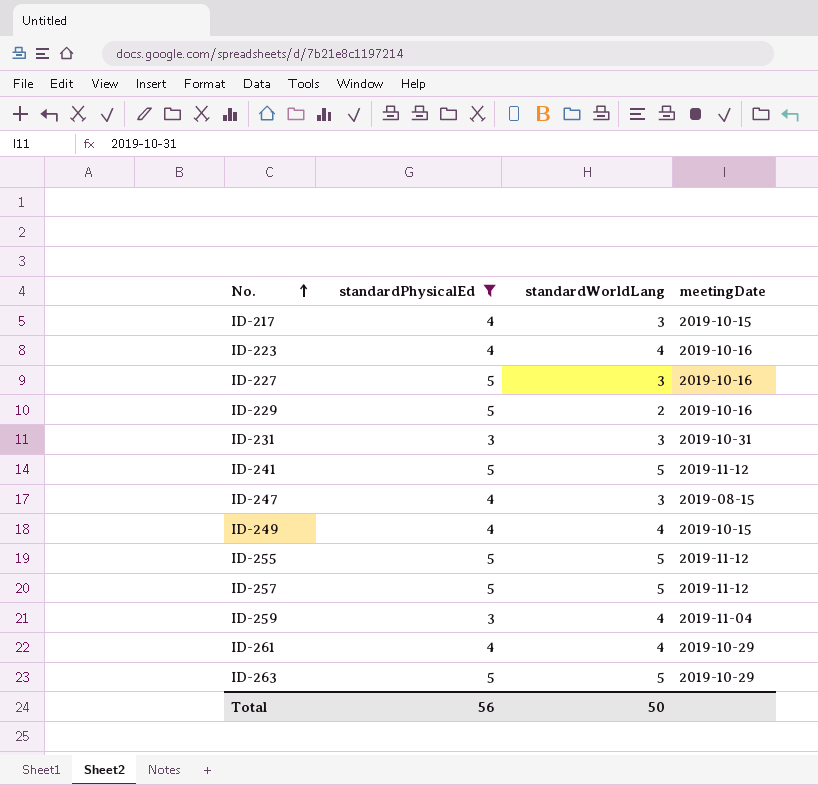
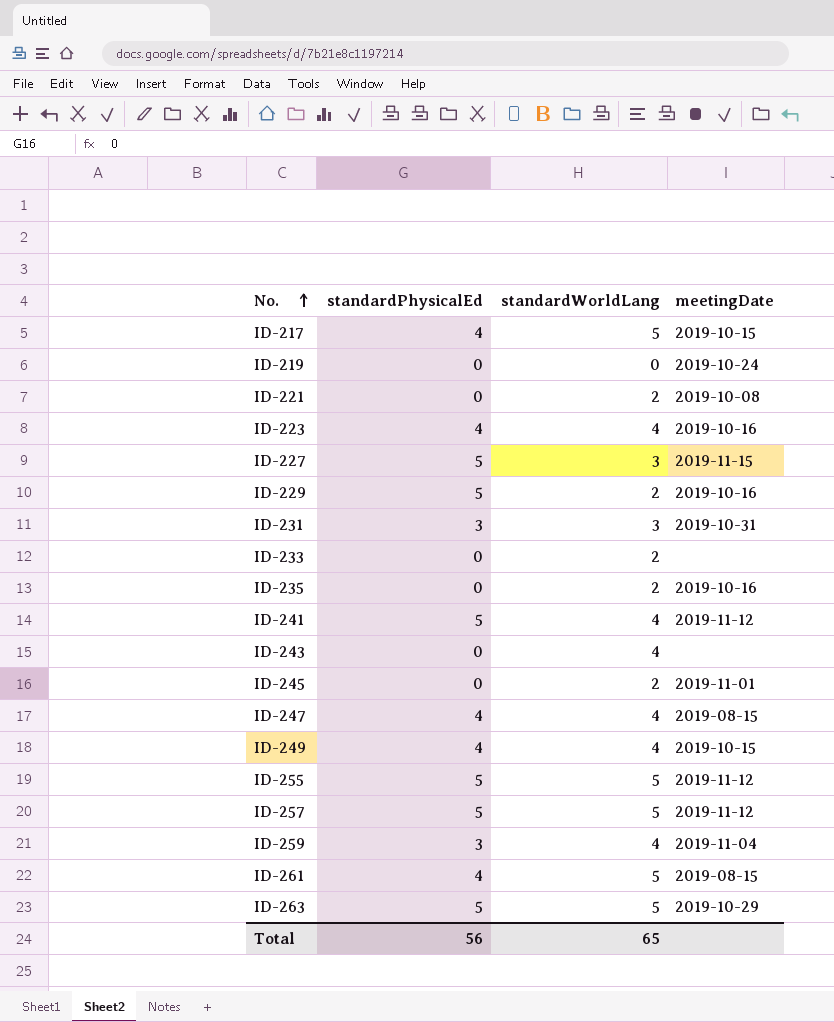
filter: standardPhysicalEd != 0 -> none
ID-217 | standardWorldLang: 3 -> 5
ID-227 | meetingDate: 2019-10-16 -> 2019-11-15
ID-241 | standardWorldLang: 5 -> 4
ID-247 | standardWorldLang: 3 -> 4
ID-261 | standardWorldLang: 4 -> 5
ID-261 | meetingDate: 2019-10-29 -> 2019-08-15
Total | standardWorldLang: 50 -> 65

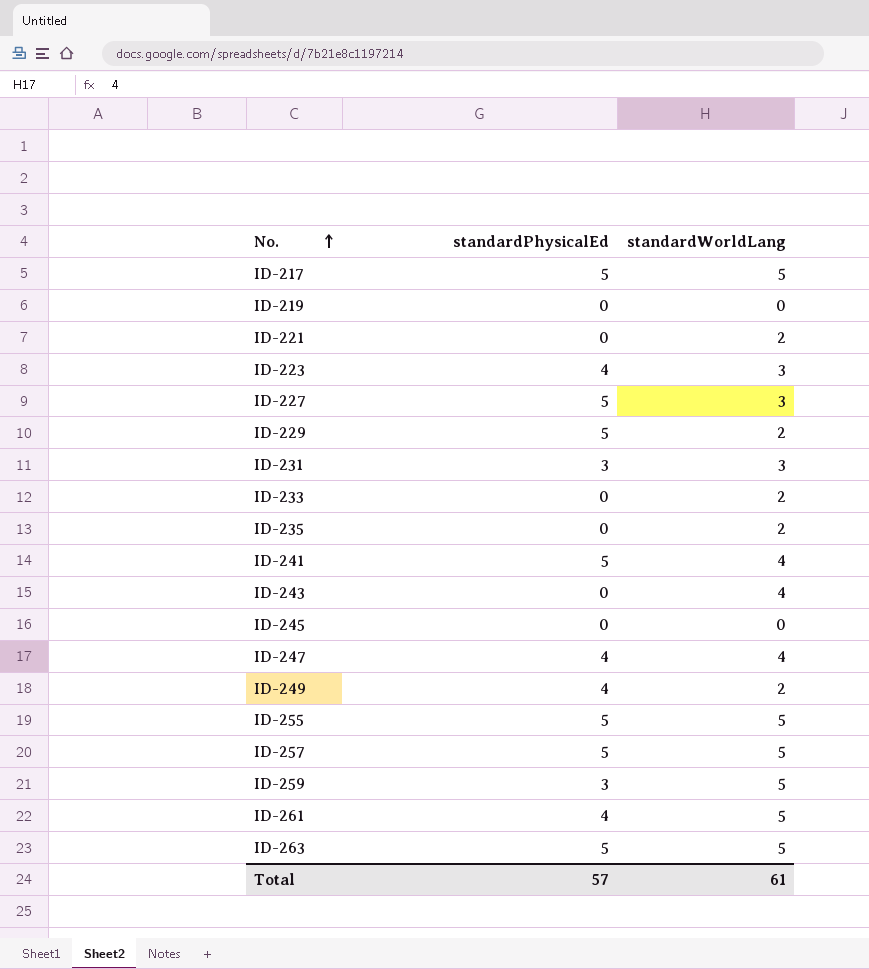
column meetingDate | position: 4 -> none
ID-217 | standardPhysicalEd: 4 -> 5
ID-223 | standardWorldLang: 4 -> 3
ID-245 | standardWorldLang: 2 -> 0
ID-249 | standardWorldLang: 4 -> 2
ID-259 | standardWorldLang: 4 -> 5
Total | standardPhysicalEd: 56 -> 57
Total | standardWorldLang: 65 -> 61

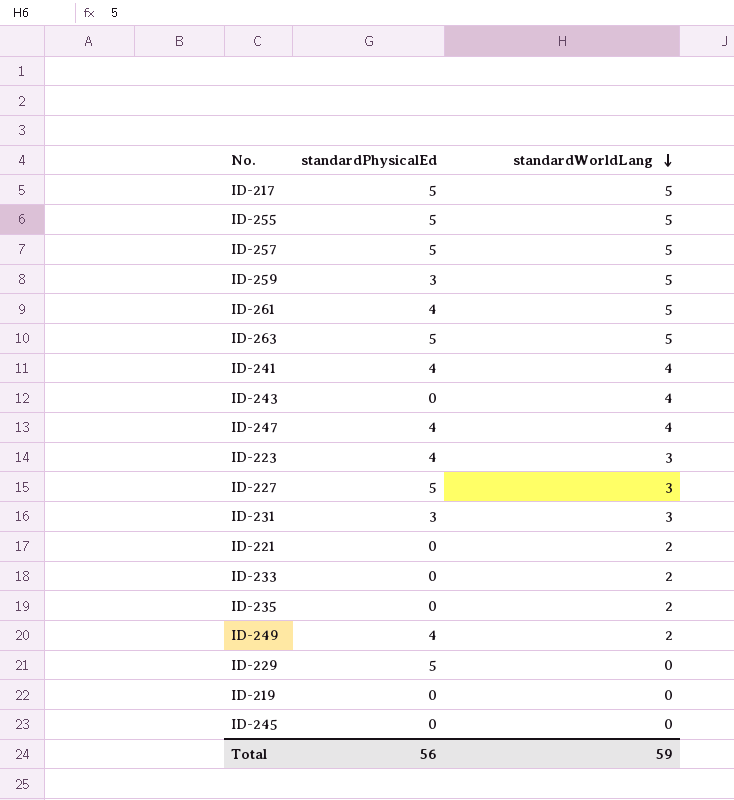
row order: No. ascending -> standardWorldLang descending
ID-241 | standardPhysicalEd: 5 -> 4
ID-229 | standardWorldLang: 2 -> 0
Total | standardPhysicalEd: 57 -> 56
Total | standardWorldLang: 61 -> 59

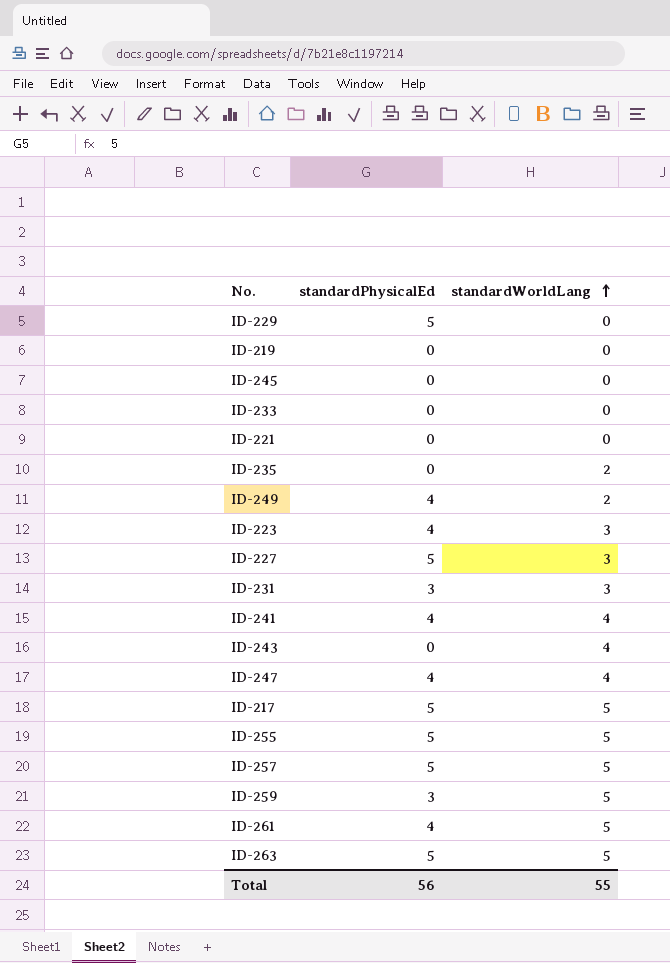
row order: standardWorldLang descending -> standardWorldLang ascending
ID-233 | standardWorldLang: 2 -> 0
ID-221 | standardWorldLang: 2 -> 0
Total | standardWorldLang: 59 -> 55

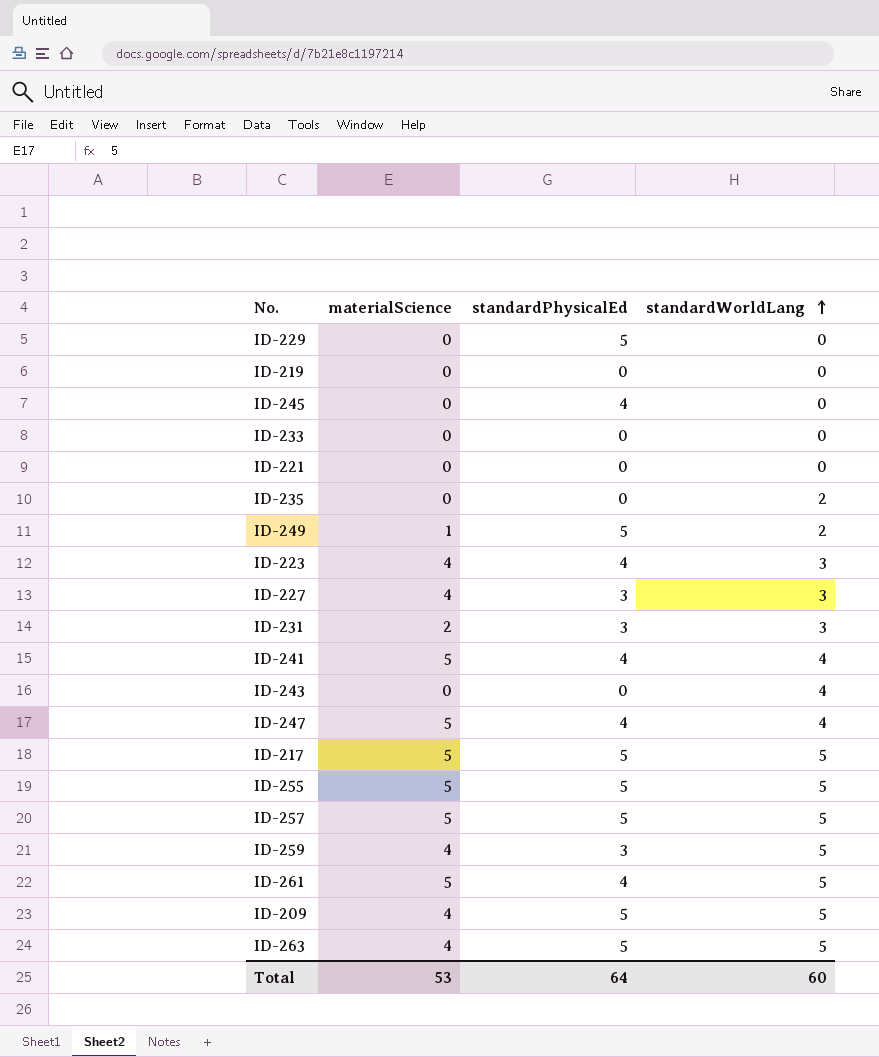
column materialScience | position: none -> 2
ID-245 | standardPhysicalEd: 0 -> 4
ID-249 | standardPhysicalEd: 4 -> 5
ID-227 | standardPhysicalEd: 5 -> 3
row ID-209: none -> 4 | 5 | 5
Total | standardPhysicalEd: 56 -> 64
Total | standardWorldLang: 55 -> 60

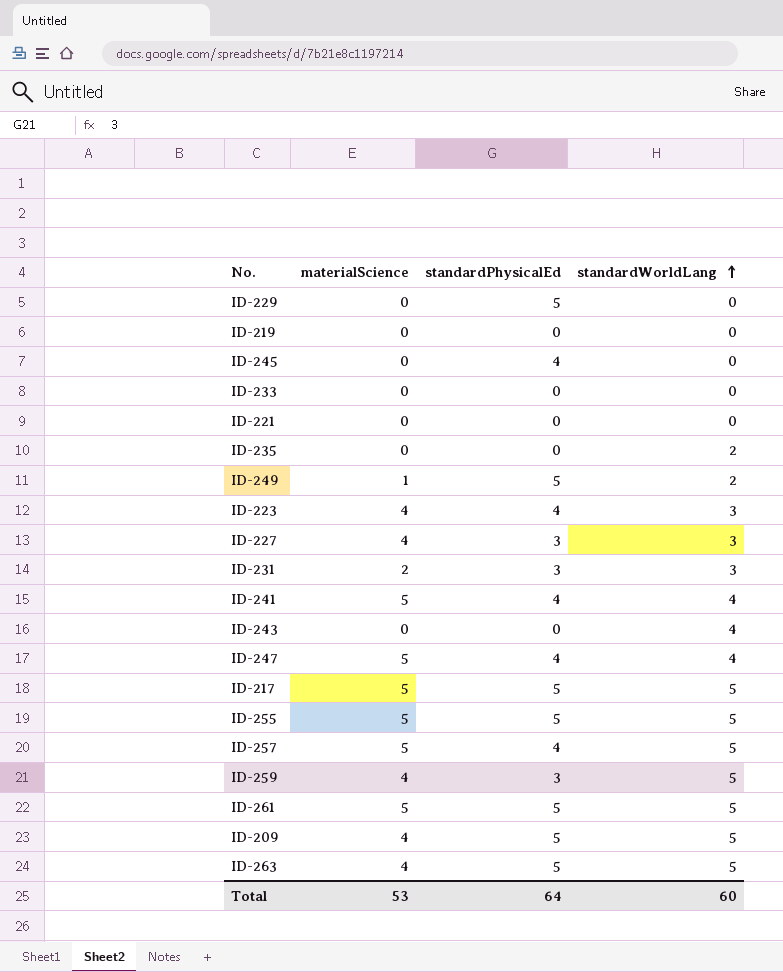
ID-257 | standardPhysicalEd: 5 -> 4
ID-261 | standardPhysicalEd: 4 -> 5

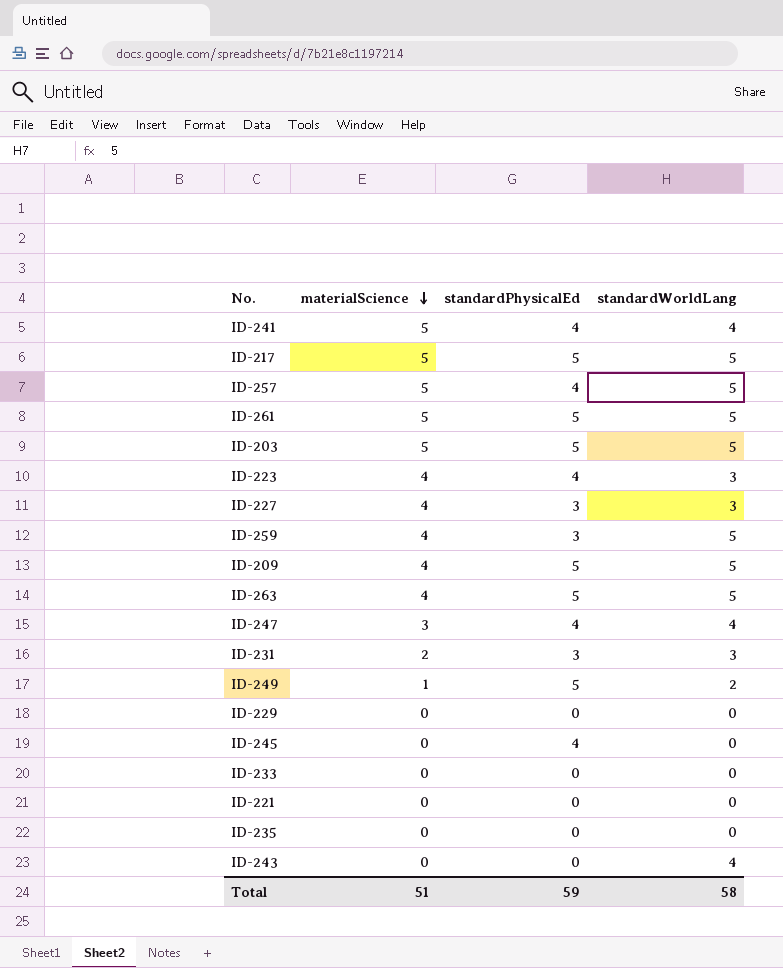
row order: standardWorldLang ascending -> materialScience descending
row ID-219: 0 | 0 | 0 -> none
row ID-255: 5 | 5 | 5 -> none
row ID-203: none -> 5 | 5 | 5
ID-247 | materialScience: 5 -> 3
ID-229 | standardPhysicalEd: 5 -> 0
ID-235 | standardWorldLang: 2 -> 0
Total | materialScience: 53 -> 51
Total | standardPhysicalEd: 64 -> 59
Total | standardWorldLang: 60 -> 58

